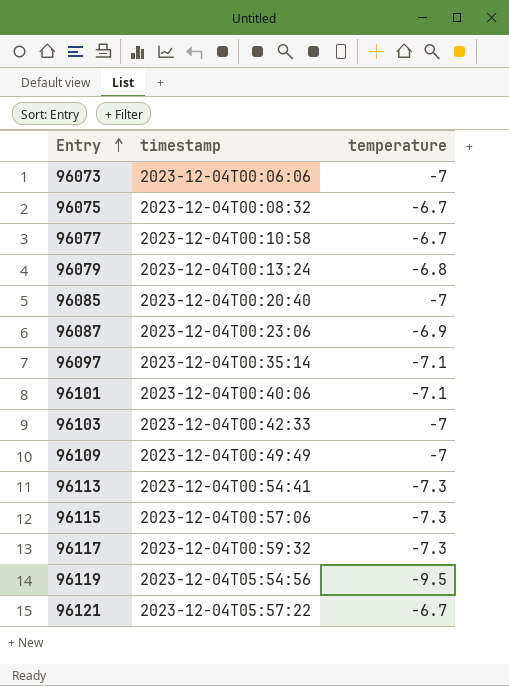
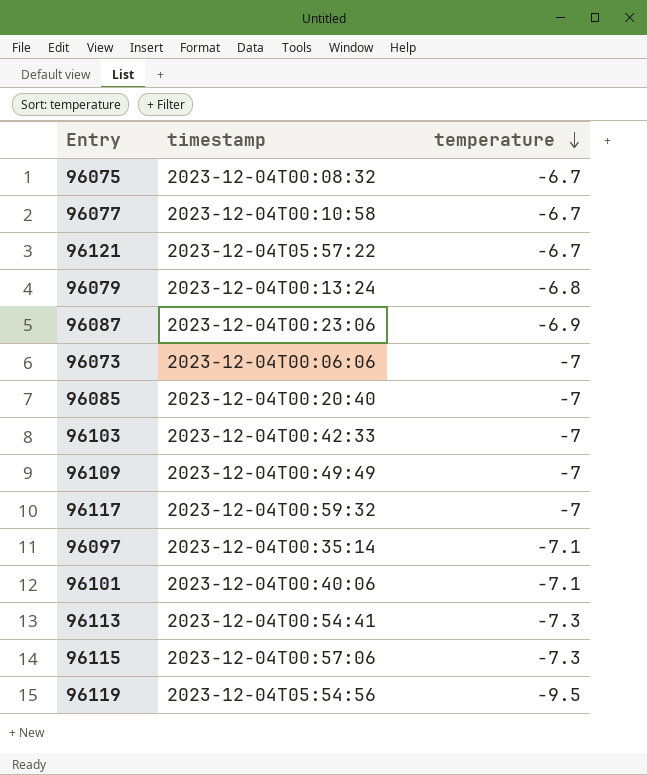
row order: Entry ascending -> temperature descending
96117 | temperature: -7.3 -> -7

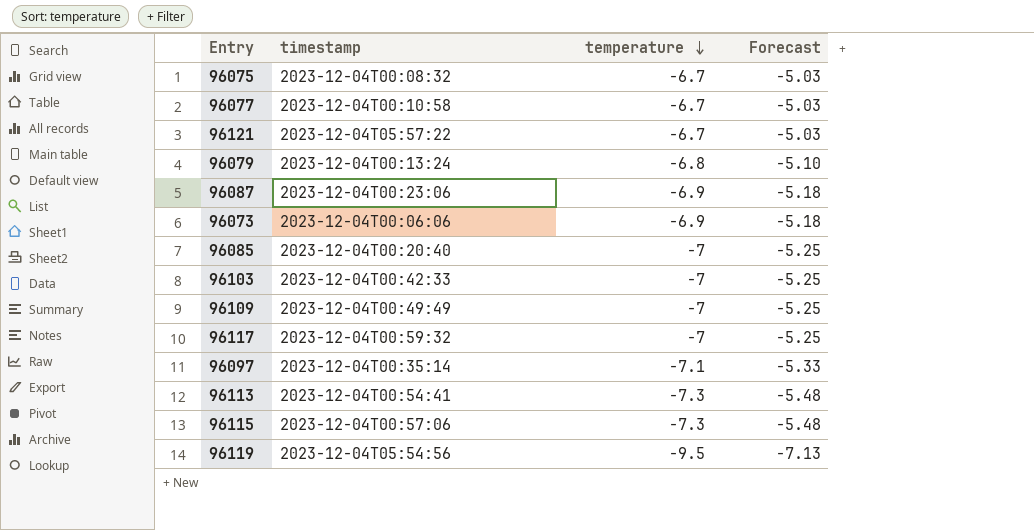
column Forecast | formula: none -> [temperature] * 0.75
row 96101: 2023-12-04T00:40:06 | -7.1 -> none
96073 | temperature: -7 -> -6.9

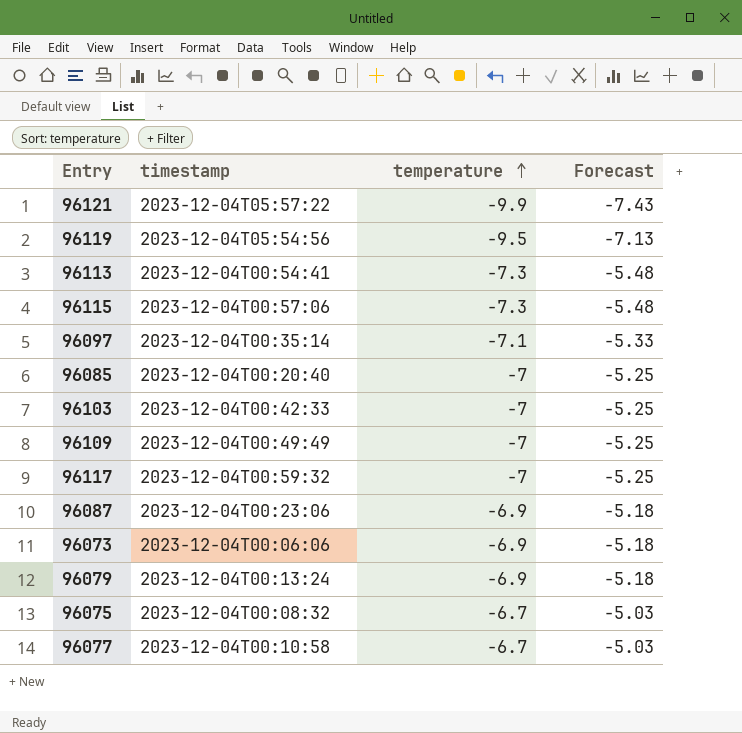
row order: temperature descending -> temperature ascending
96121 | temperature: -6.7 -> -9.9
96121 | Forecast: -5.03 -> -7.43
96079 | temperature: -6.8 -> -6.9
96079 | Forecast: -5.10 -> -5.18

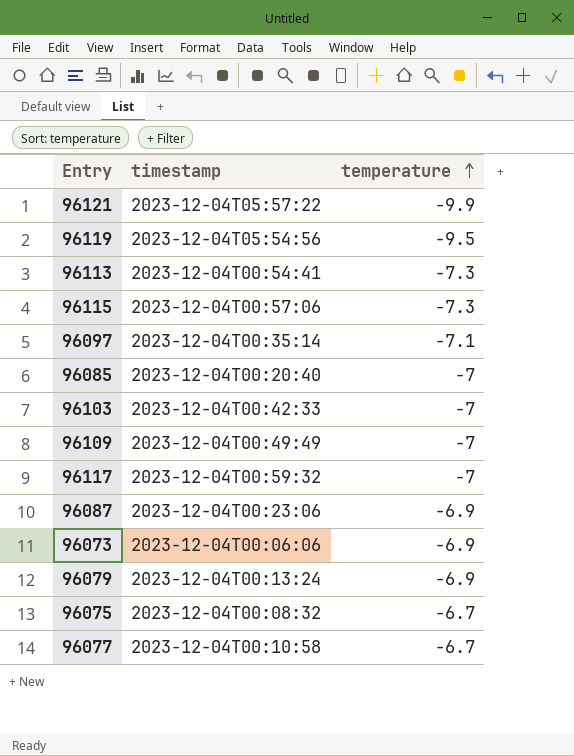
column Forecast | formula: [temperature] * 0.75 -> none

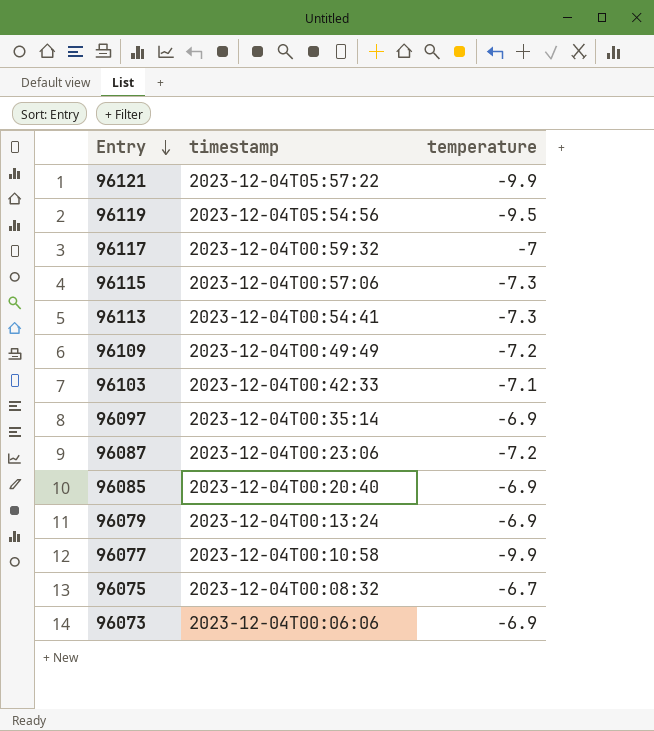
row order: temperature ascending -> Entry descending
96109 | temperature: -7 -> -7.2
96103 | temperature: -7 -> -7.1
96097 | temperature: -7.1 -> -6.9
96087 | temperature: -6.9 -> -7.2
96085 | temperature: -7 -> -6.9
96077 | temperature: -6.7 -> -9.9

